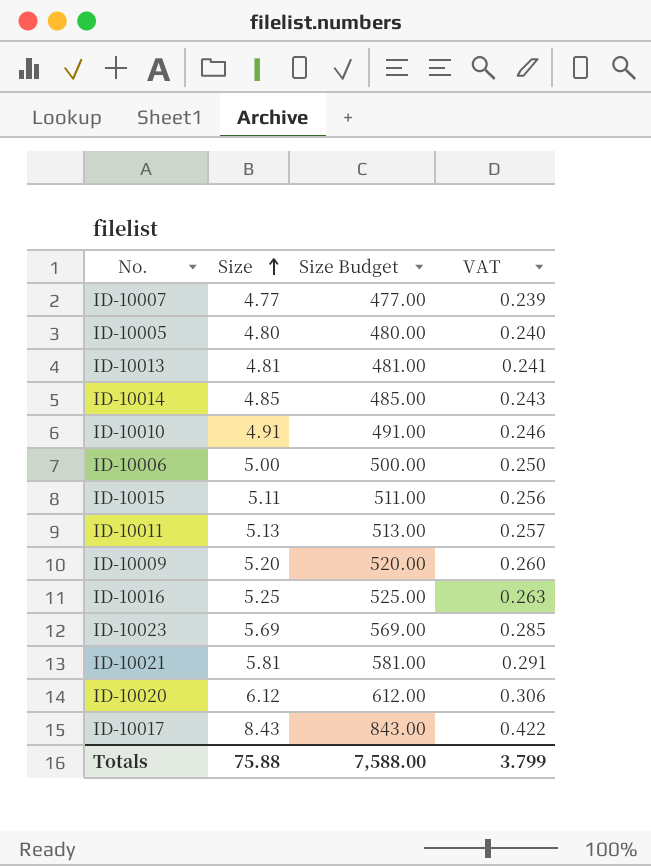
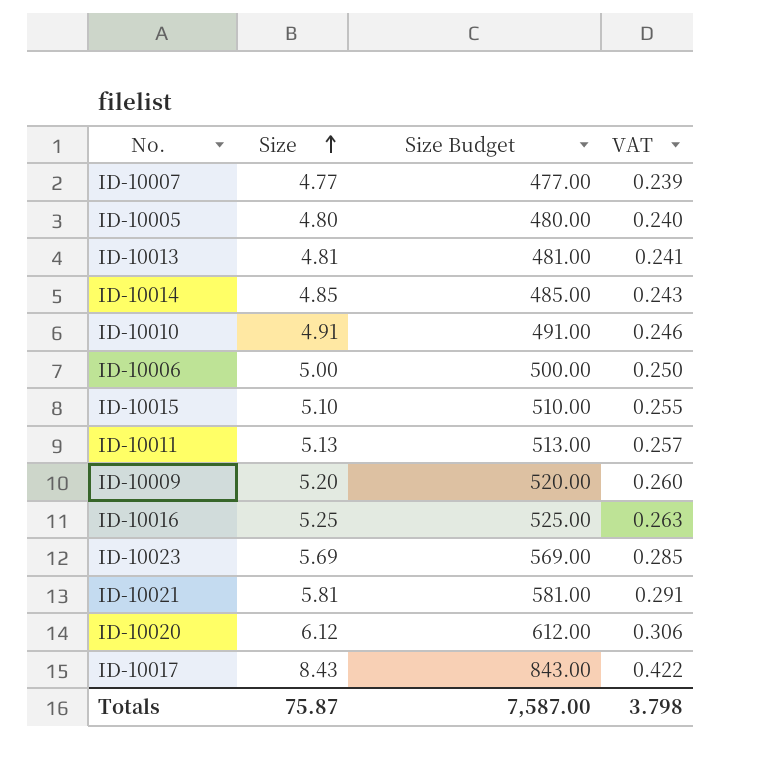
ID-10015 | Size: 5.11 -> 5.10
ID-10015 | Size Budget: 511.00 -> 510.00
ID-10015 | VAT: 0.256 -> 0.255
Totals | Size: 75.88 -> 75.87
Totals | Size Budget: 7,588.00 -> 7,587.00
Totals | VAT: 3.799 -> 3.798

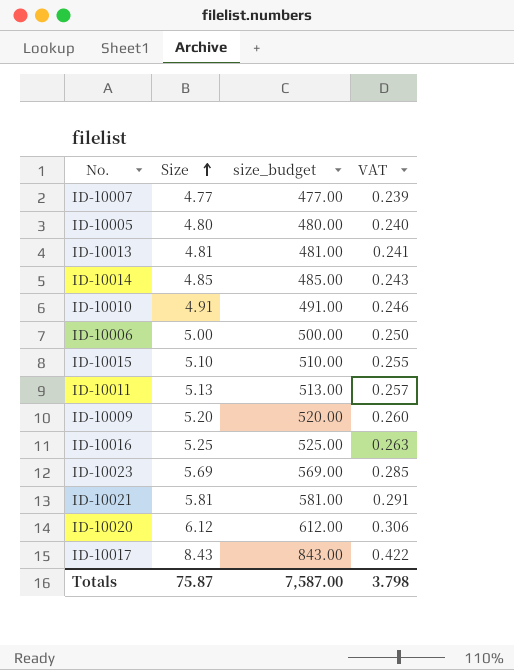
column name: Size Budget -> size_budget

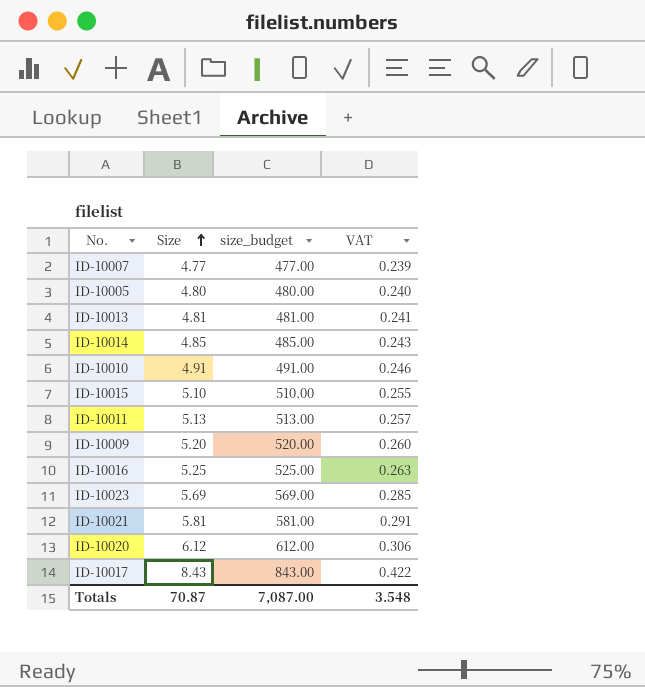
row ID-10006: 5.00 | 500.00 | 0.250 -> none
Totals | Size: 75.87 -> 70.87
Totals | size_budget: 7,587.00 -> 7,087.00
Totals | VAT: 3.798 -> 3.548

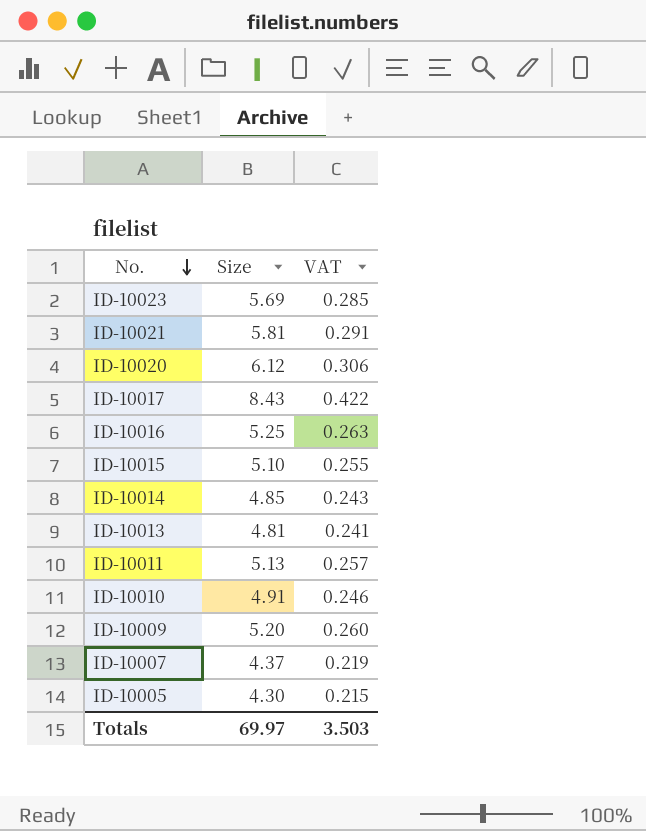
row order: Size ascending -> No. descending
column size_budget | formula: [Size] * 100 -> none
ID-10007 | Size: 4.77 -> 4.37
ID-10007 | VAT: 0.239 -> 0.219
ID-10005 | Size: 4.80 -> 4.30
ID-10005 | VAT: 0.240 -> 0.215
Totals | Size: 70.87 -> 69.97
Totals | VAT: 3.548 -> 3.503

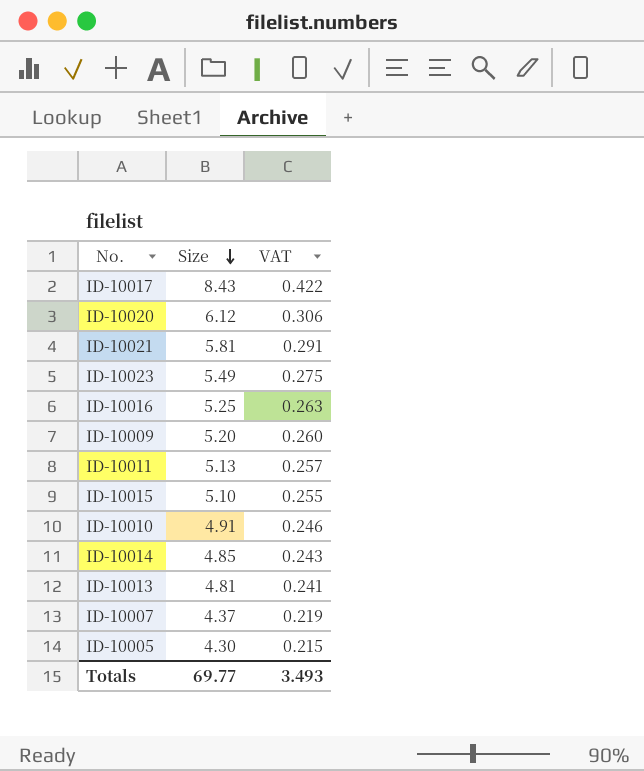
row order: No. descending -> Size descending
ID-10023 | Size: 5.69 -> 5.49
ID-10023 | VAT: 0.285 -> 0.275
Totals | Size: 69.97 -> 69.77
Totals | VAT: 3.503 -> 3.493

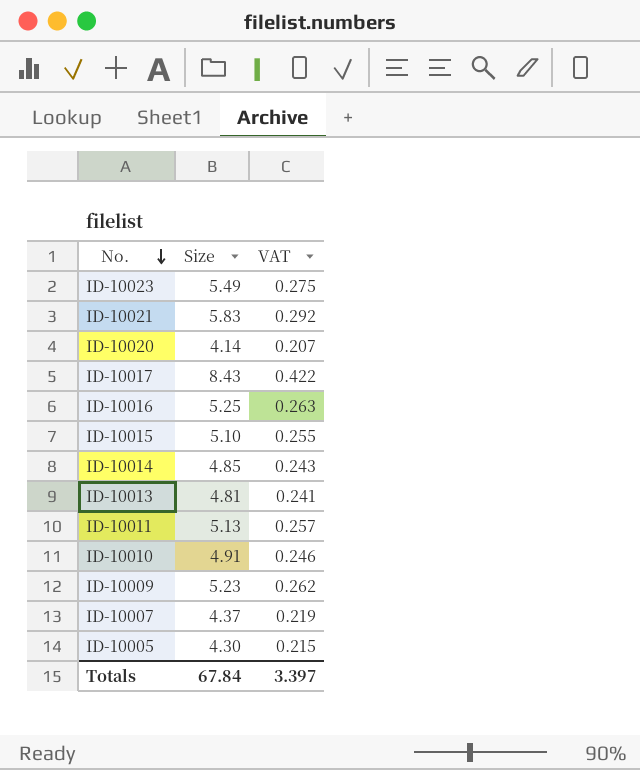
row order: Size descending -> No. descending
ID-10021 | Size: 5.81 -> 5.83
ID-10021 | VAT: 0.291 -> 0.292
ID-10020 | Size: 6.12 -> 4.14
ID-10020 | VAT: 0.306 -> 0.207
ID-10009 | Size: 5.20 -> 5.23
ID-10009 | VAT: 0.260 -> 0.262
Totals | Size: 69.77 -> 67.84
Totals | VAT: 3.493 -> 3.397

